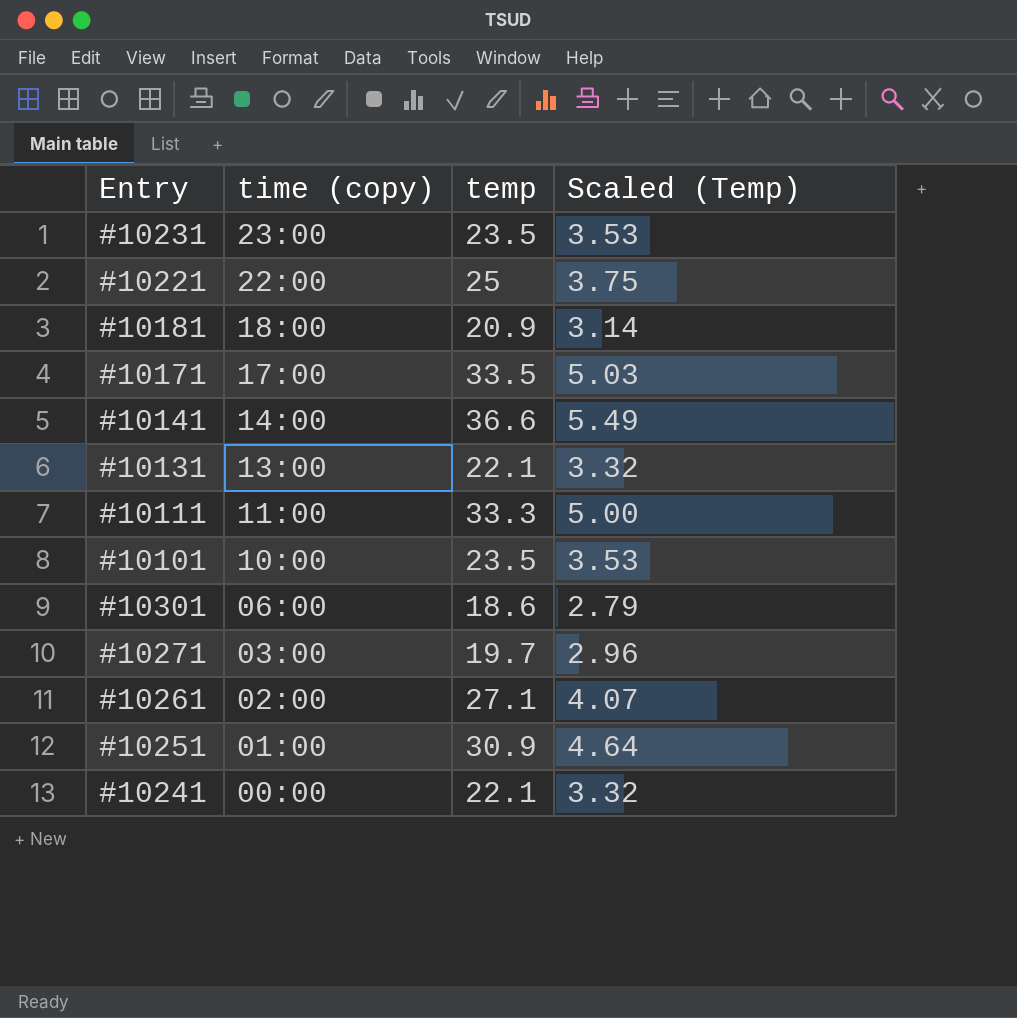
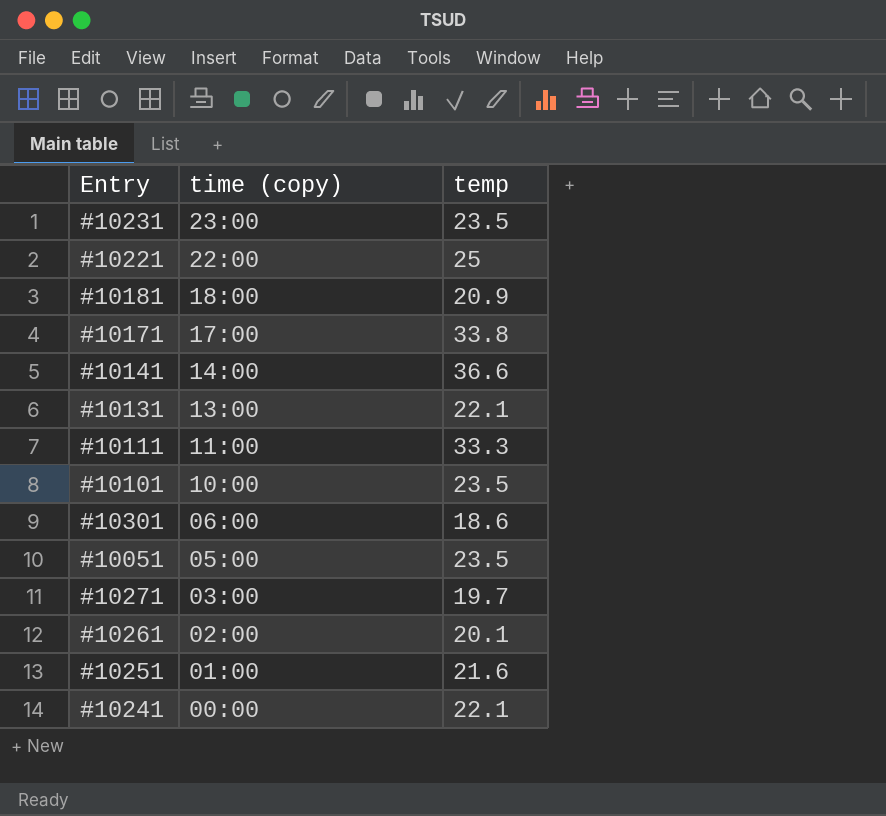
column Scaled (Temp) | formula: [temp] * 0.15 -> none
#10171 | temp: 33.5 -> 33.8
row #10051: none -> 05:00 | 23.5
#10261 | temp: 27.1 -> 20.1
#10251 | temp: 30.9 -> 21.6

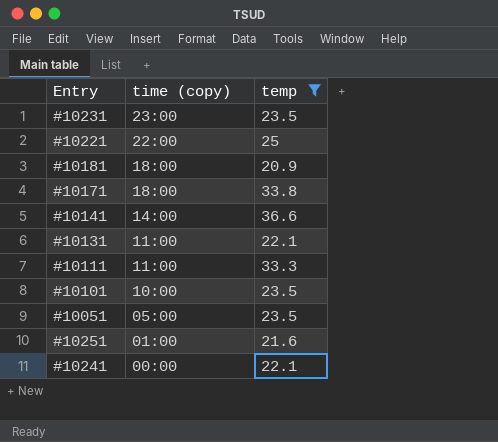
filter: none -> temp >= 20.9
#10171 | time (copy): 17:00 -> 18:00
#10131 | time (copy): 13:00 -> 11:00

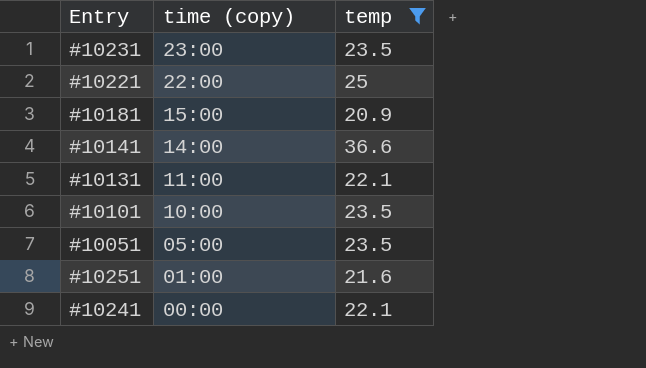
row #10171: 18:00 | 33.8 -> none
row #10111: 11:00 | 33.3 -> none
#10181 | time (copy): 18:00 -> 15:00

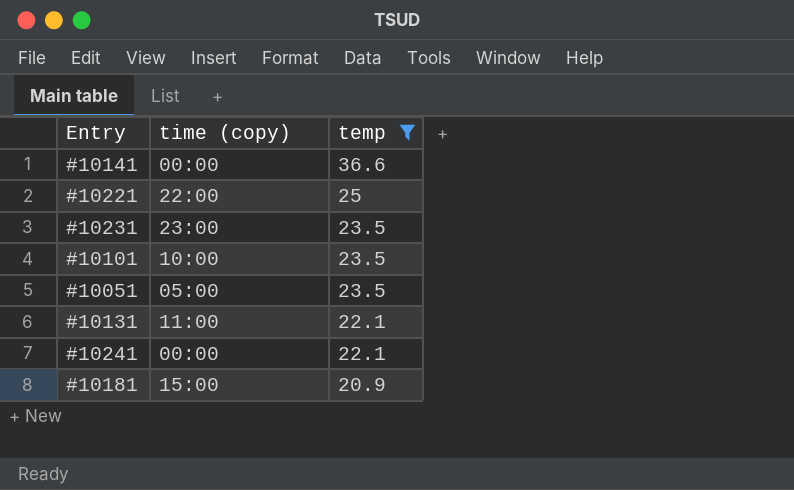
row order: time (copy) descending -> temp descending
row #10251: 01:00 | 21.6 -> none
#10141 | time (copy): 14:00 -> 00:00

